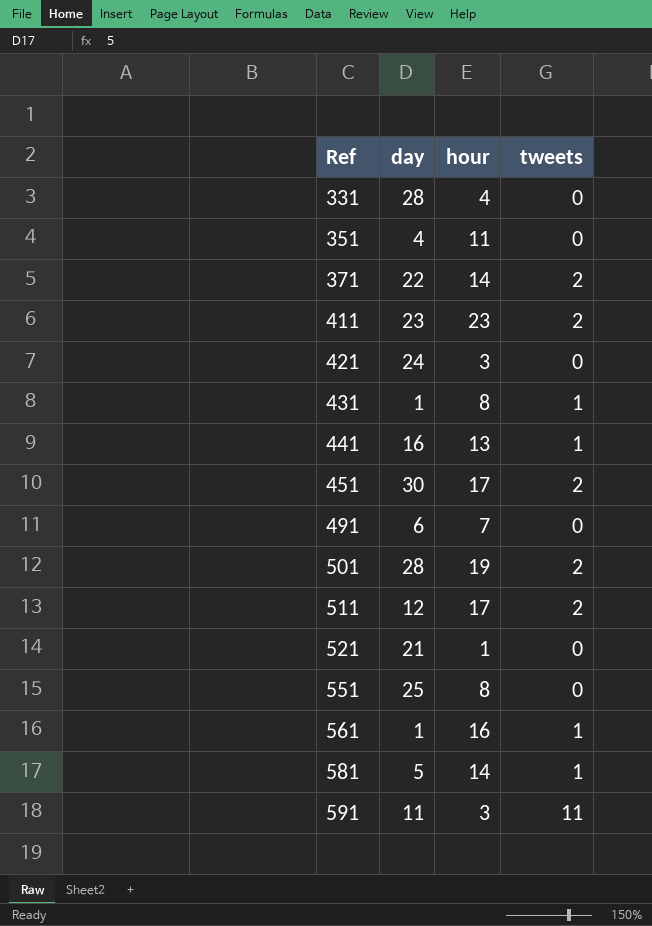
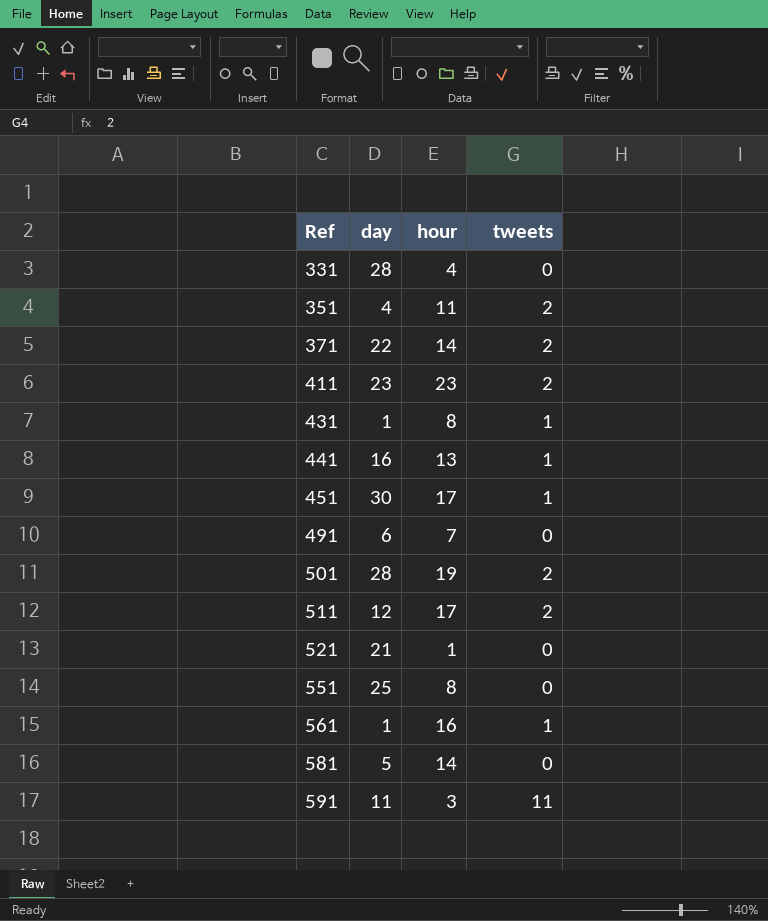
row 421: 24 | 3 | 0 -> none
351 | tweets: 0 -> 2
451 | tweets: 2 -> 1
581 | tweets: 1 -> 0

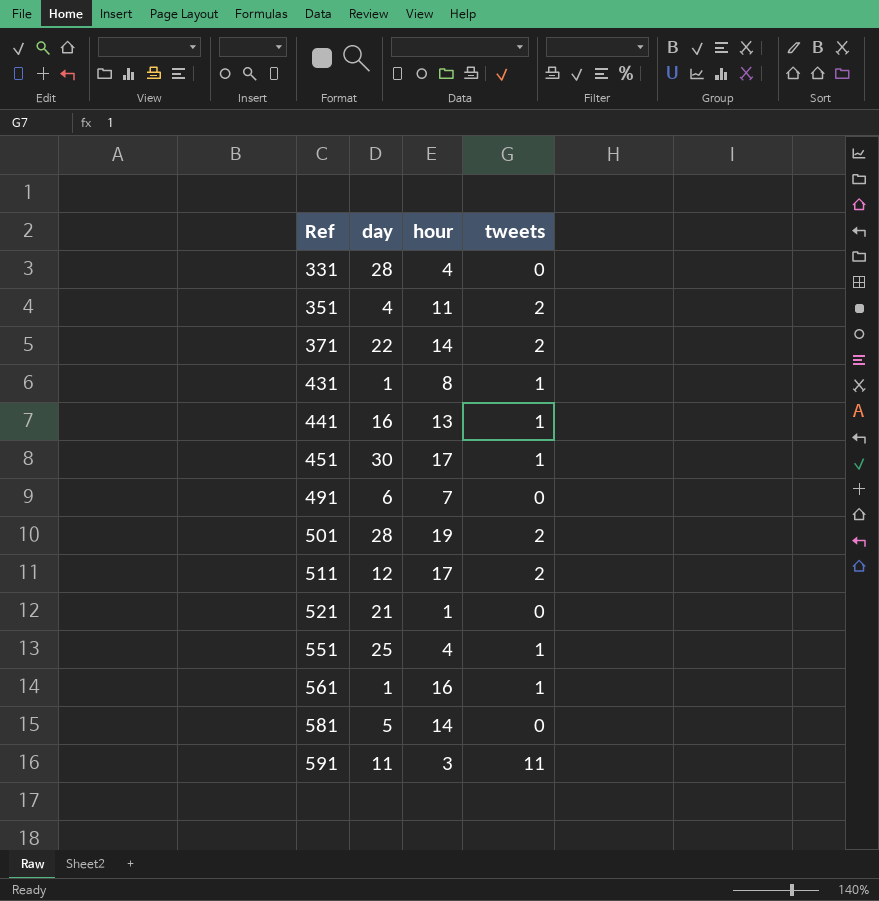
row 411: 23 | 23 | 2 -> none
551 | hour: 8 -> 4
551 | tweets: 0 -> 1

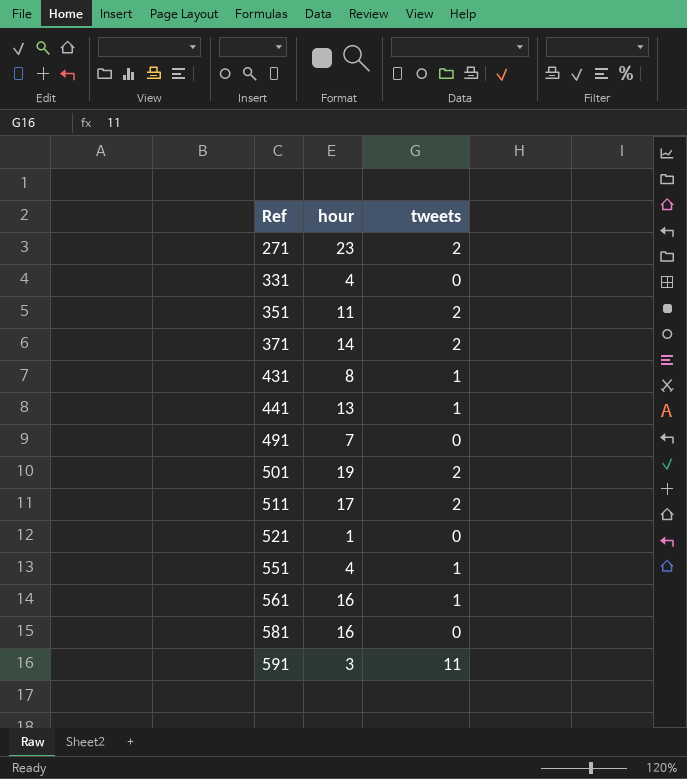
column day | position: 2 -> none
row 451: 30 | 17 | 1 -> none
row 271: none -> 23 | 2
581 | hour: 14 -> 16

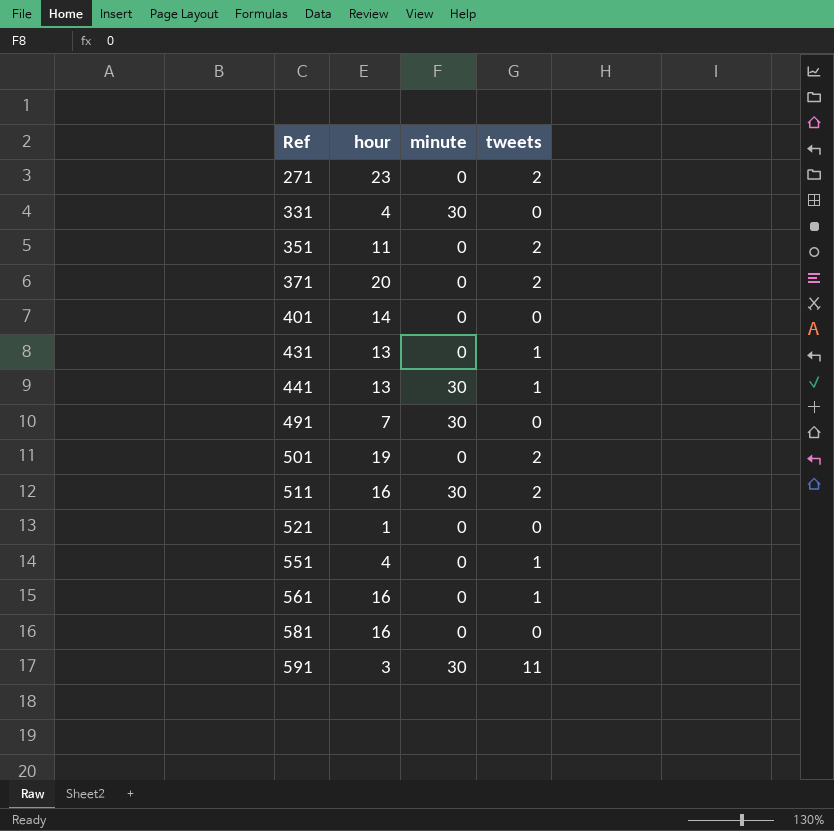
column minute | position: none -> 3
371 | hour: 14 -> 20
row 401: none -> 14 | 0 | 0
431 | hour: 8 -> 13
511 | hour: 17 -> 16

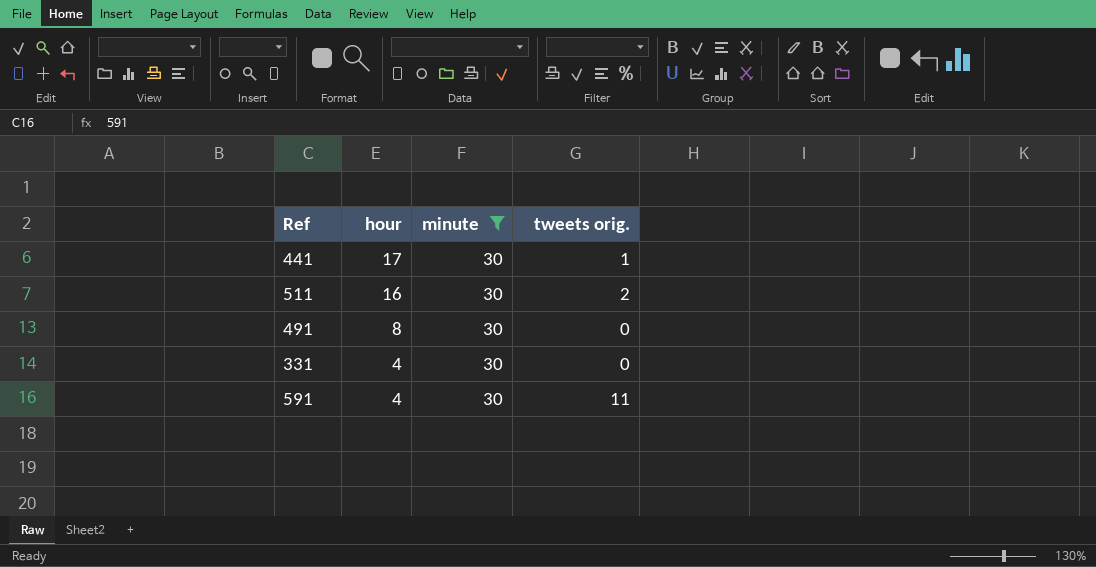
filter: none -> minute = 30
row order: Ref ascending -> hour descending
column name: tweets -> tweets orig.
441 | hour: 13 -> 17
491 | hour: 7 -> 8
591 | hour: 3 -> 4

